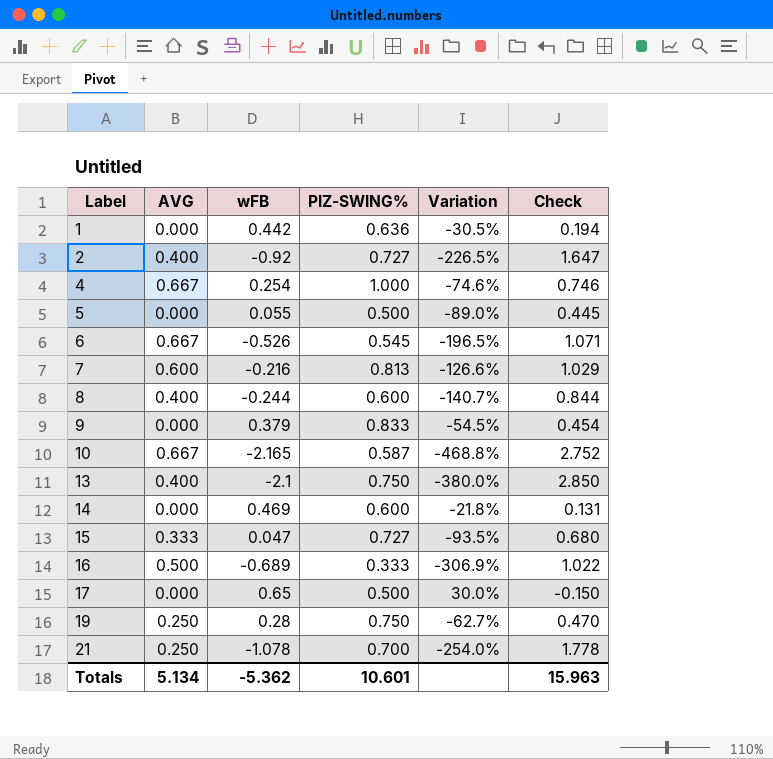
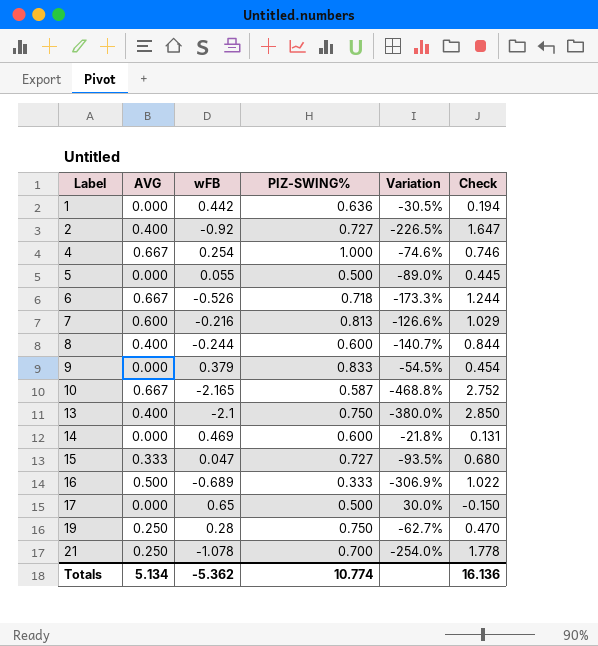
6 | PIZ-SWING%: 0.545 -> 0.718
6 | Variation: -196.5% -> -173.3%
6 | Check: 1.071 -> 1.244
Totals | PIZ-SWING%: 10.601 -> 10.774
Totals | Check: 15.963 -> 16.136

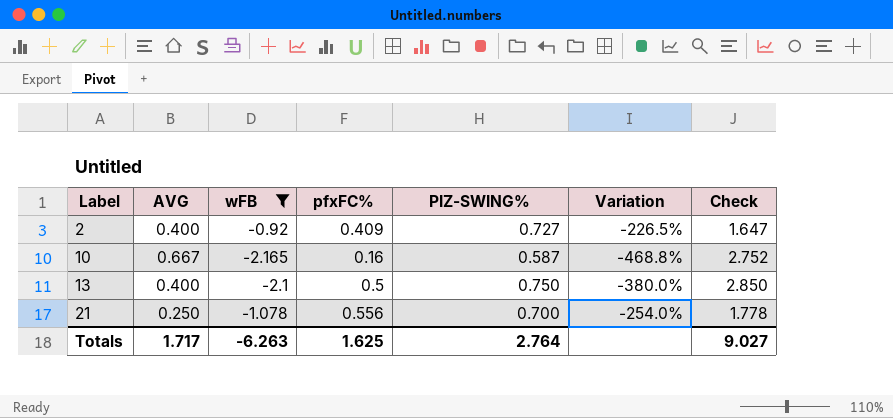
filter: none -> wFB <= -0.92
column pfxFC% | position: none -> 4
Totals | AVG: 5.134 -> 1.717
Totals | wFB: -5.362 -> -6.263
Totals | PIZ-SWING%: 10.774 -> 2.764
Totals | Check: 16.136 -> 9.027

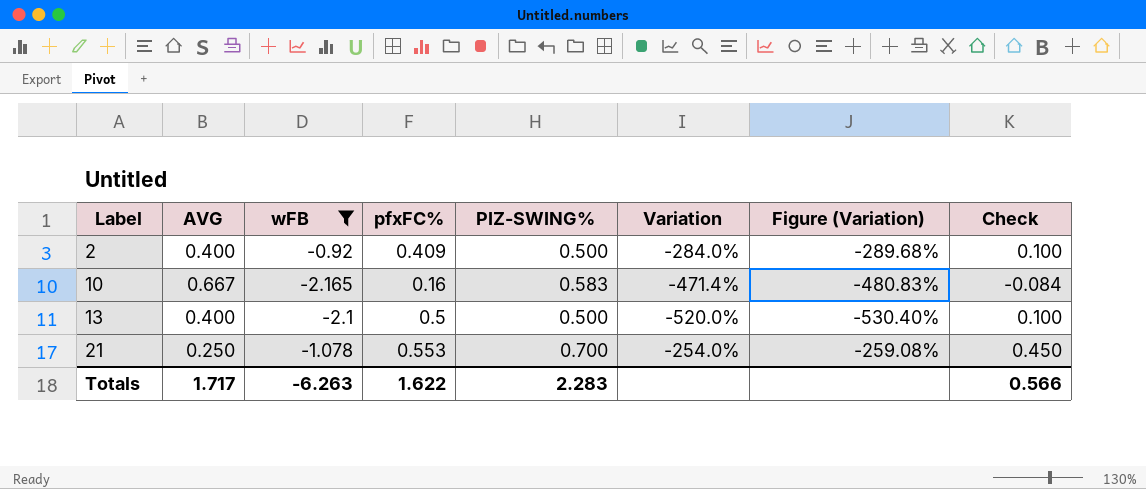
column Figure (Variation) | formula: none -> [Variation] * 1.02
column Check | formula: [PIZ-SWING%] - [wFB] -> [PIZ-SWING%] - [AVG]
2 | PIZ-SWING%: 0.727 -> 0.500
2 | Variation: -226.5% -> -284.0%
10 | PIZ-SWING%: 0.587 -> 0.583
10 | Variation: -468.8% -> -471.4%
13 | PIZ-SWING%: 0.750 -> 0.500
13 | Variation: -380.0% -> -520.0%
21 | pfxFC%: 0.556 -> 0.553
Totals | pfxFC%: 1.625 -> 1.622
Totals | PIZ-SWING%: 2.764 -> 2.283
Totals | Check: 9.027 -> 0.566

